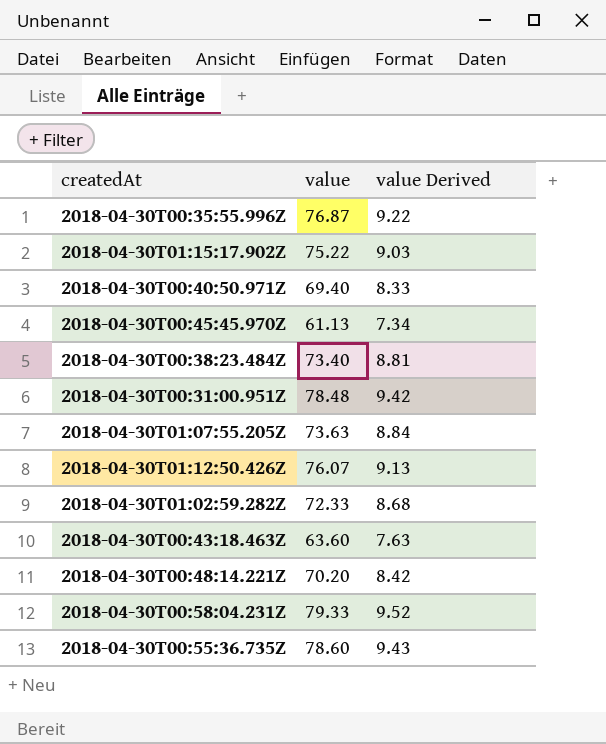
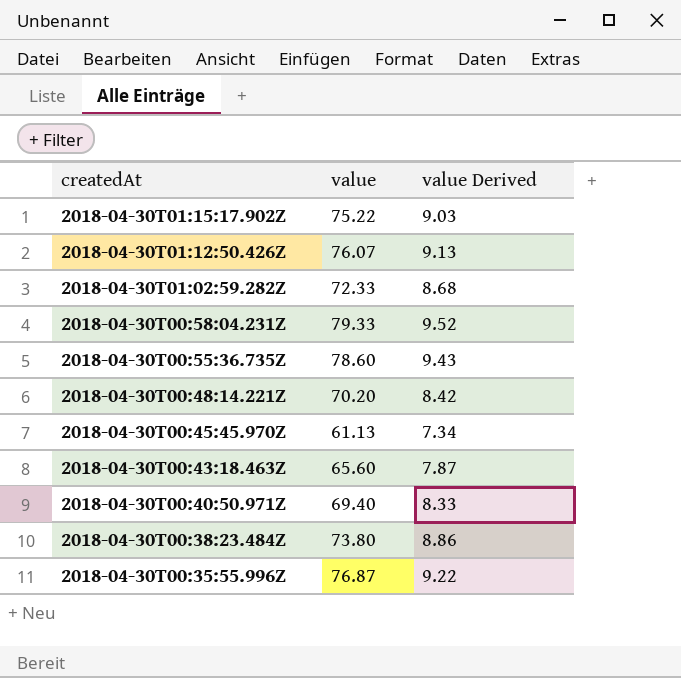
row order: none -> createdAt descending
row 2018-04-30T00:31:00.951Z: 78.48 | 9.42 -> none
row 2018-04-30T01:07:55.205Z: 73.63 | 8.84 -> none
2018-04-30T00:43:18.463Z | value: 63.60 -> 65.60
2018-04-30T00:43:18.463Z | value Derived: 7.63 -> 7.87
2018-04-30T00:38:23.484Z | value: 73.40 -> 73.80
2018-04-30T00:38:23.484Z | value Derived: 8.81 -> 8.86

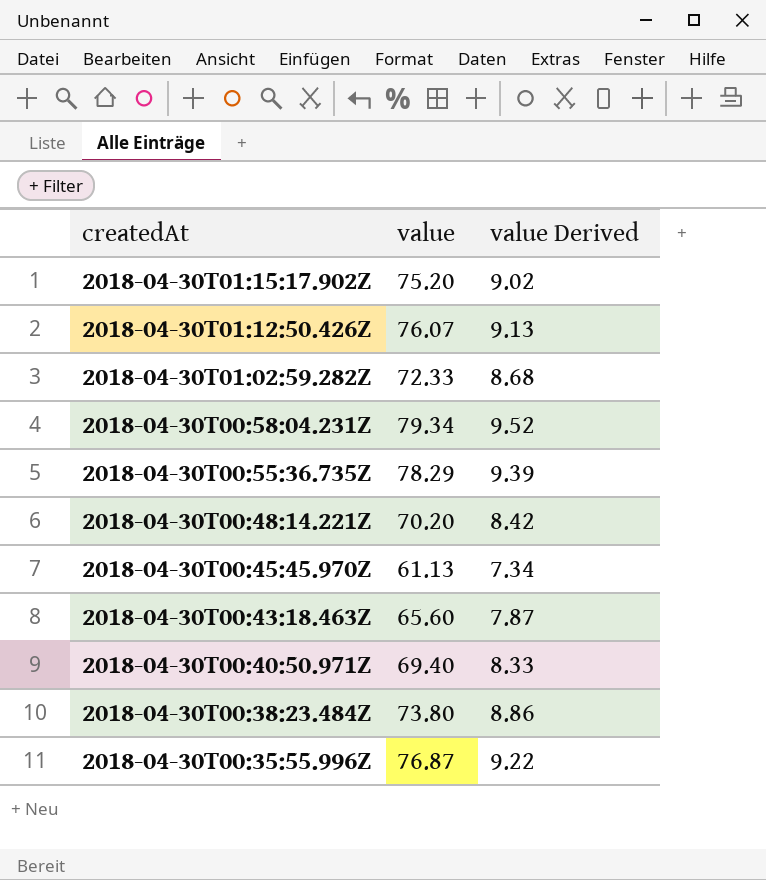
2018-04-30T01:15:17.902Z | value: 75.22 -> 75.20
2018-04-30T01:15:17.902Z | value Derived: 9.03 -> 9.02
2018-04-30T00:58:04.231Z | value: 79.33 -> 79.34
2018-04-30T00:55:36.735Z | value: 78.60 -> 78.29
2018-04-30T00:55:36.735Z | value Derived: 9.43 -> 9.39

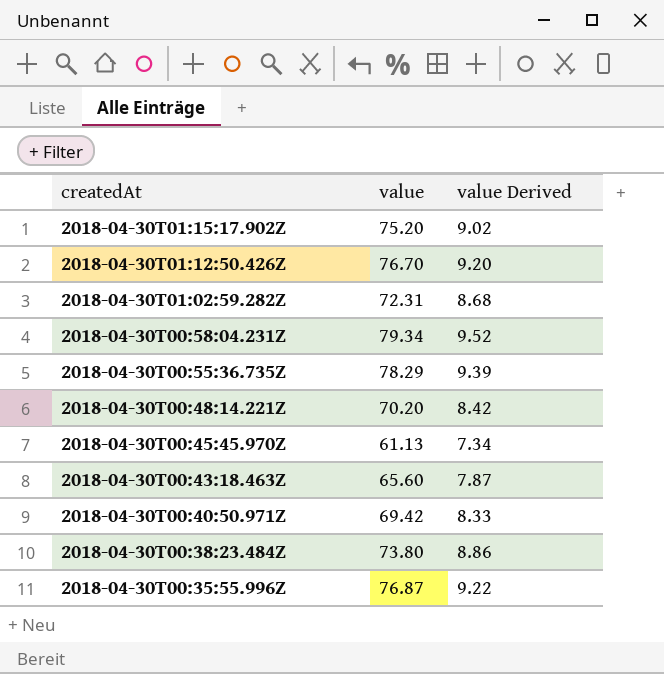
2018-04-30T01:12:50.426Z | value: 76.07 -> 76.70
2018-04-30T01:12:50.426Z | value Derived: 9.13 -> 9.20
2018-04-30T01:02:59.282Z | value: 72.33 -> 72.31
2018-04-30T00:40:50.971Z | value: 69.40 -> 69.42

